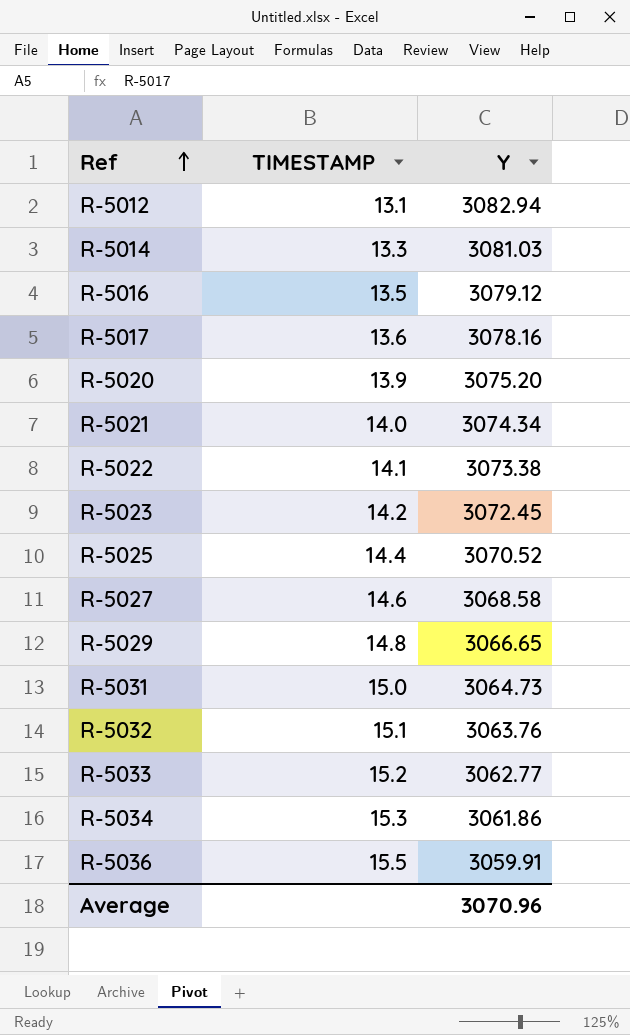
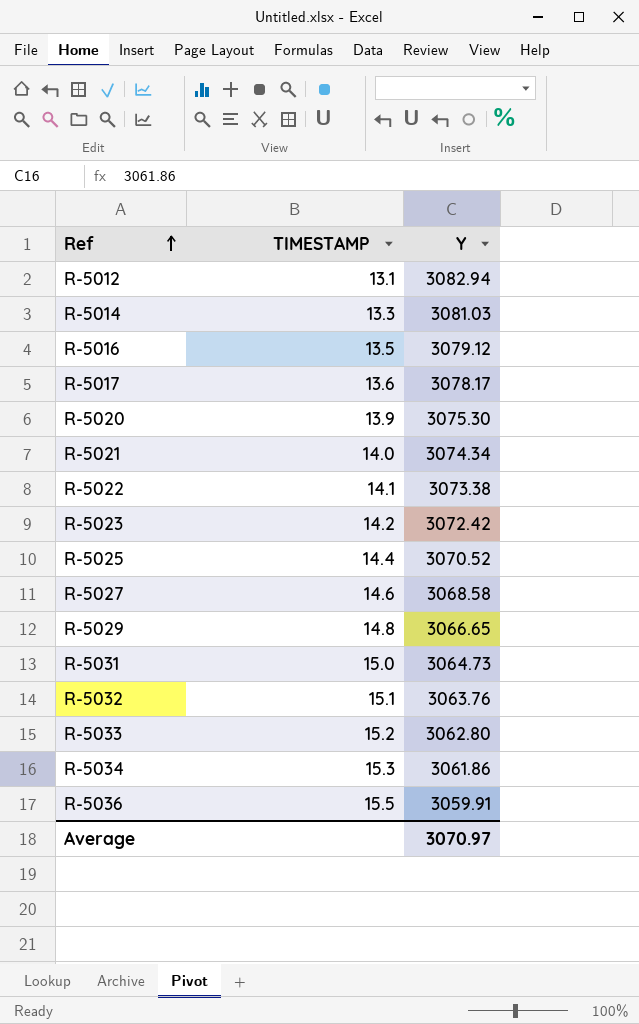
R-5017 | Y: 3078.16 -> 3078.17
R-5020 | Y: 3075.20 -> 3075.30
R-5023 | Y: 3072.45 -> 3072.42
R-5033 | Y: 3062.77 -> 3062.80
Average | Y: 3070.96 -> 3070.97

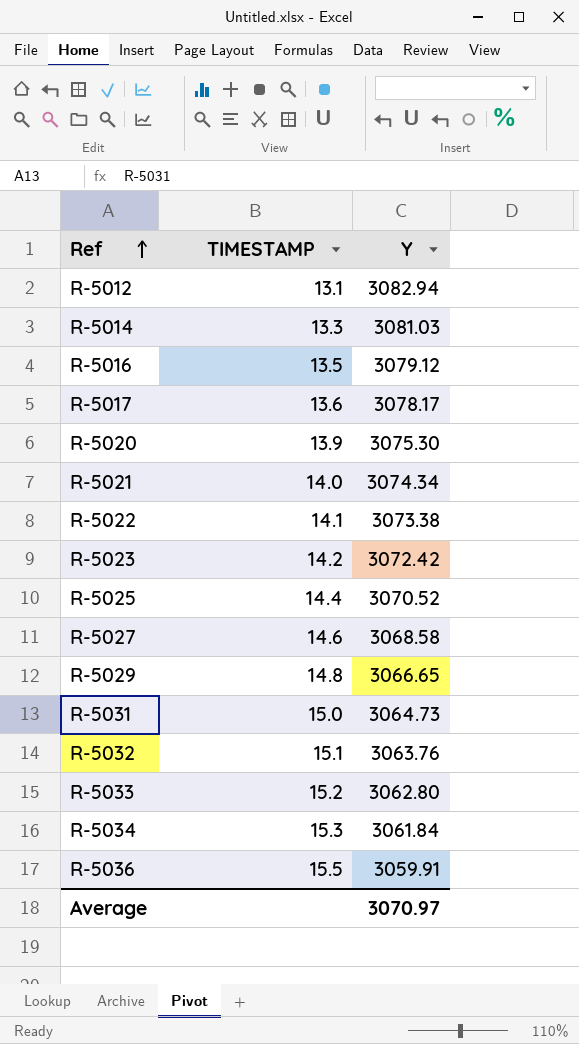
R-5034 | Y: 3061.86 -> 3061.84

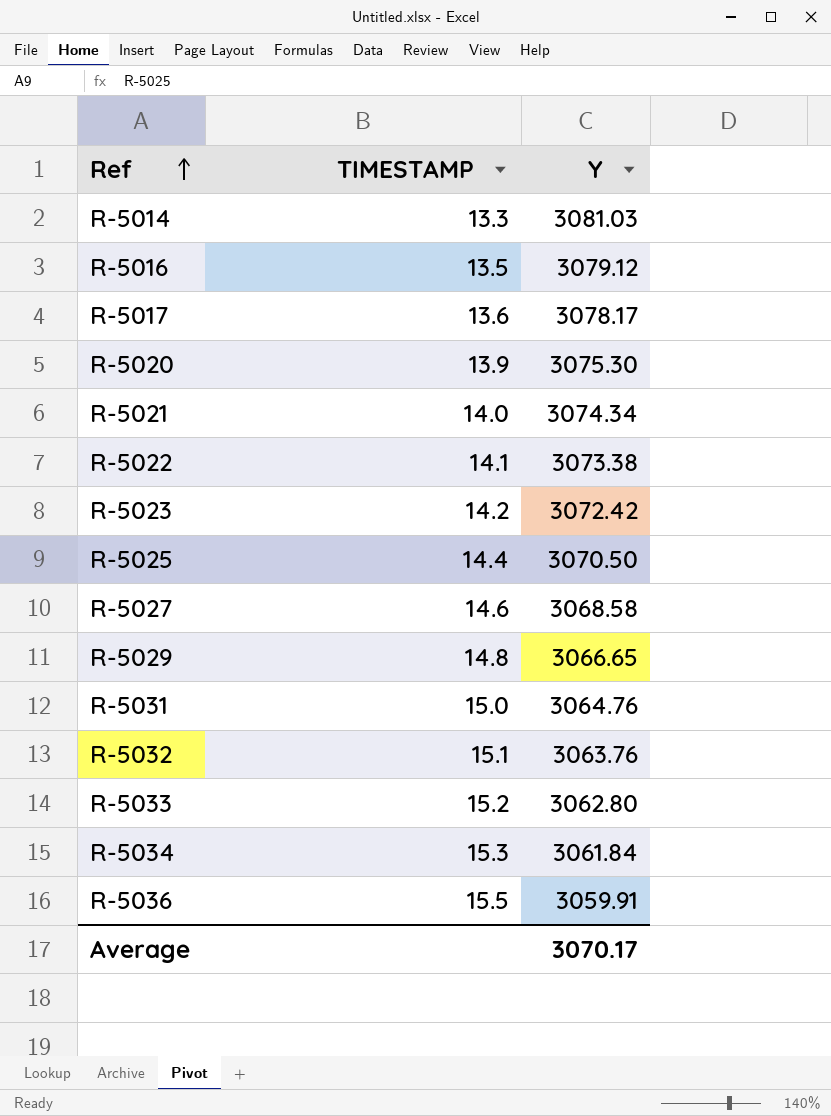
row R-5012: 13.1 | 3082.94 -> none
R-5025 | Y: 3070.52 -> 3070.50
R-5031 | Y: 3064.73 -> 3064.76
Average | Y: 3070.97 -> 3070.17

